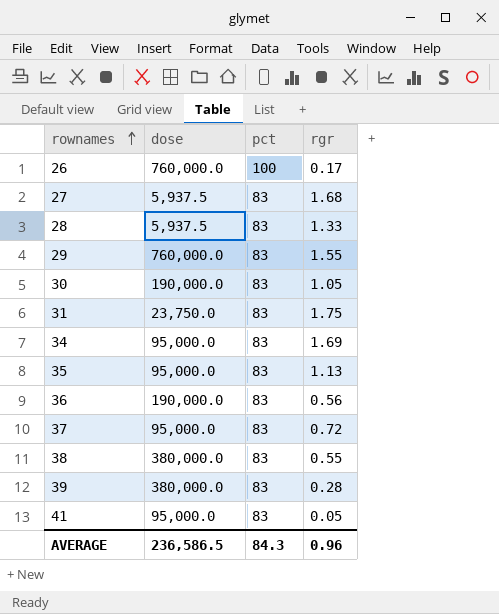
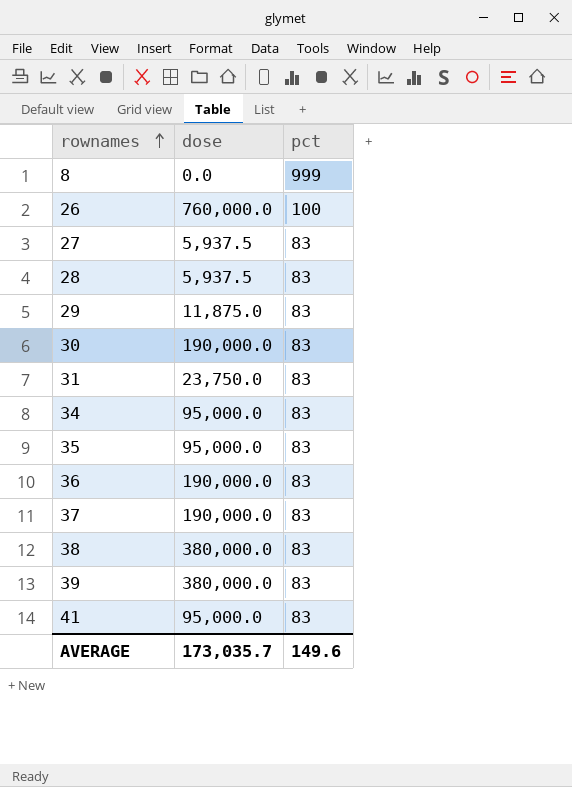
column rgr | position: 4 -> none
row 8: none -> 0.0 | 999
29 | dose: 760,000.0 -> 11,875.0
37 | dose: 95,000.0 -> 190,000.0
AVERAGE | dose: 236,586.5 -> 173,035.7
AVERAGE | pct: 84.3 -> 149.6

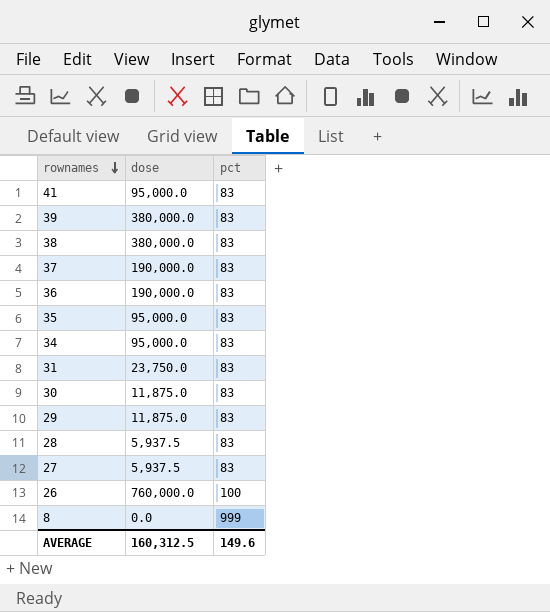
row order: rownames ascending -> rownames descending
30 | dose: 190,000.0 -> 11,875.0
AVERAGE | dose: 173,035.7 -> 160,312.5

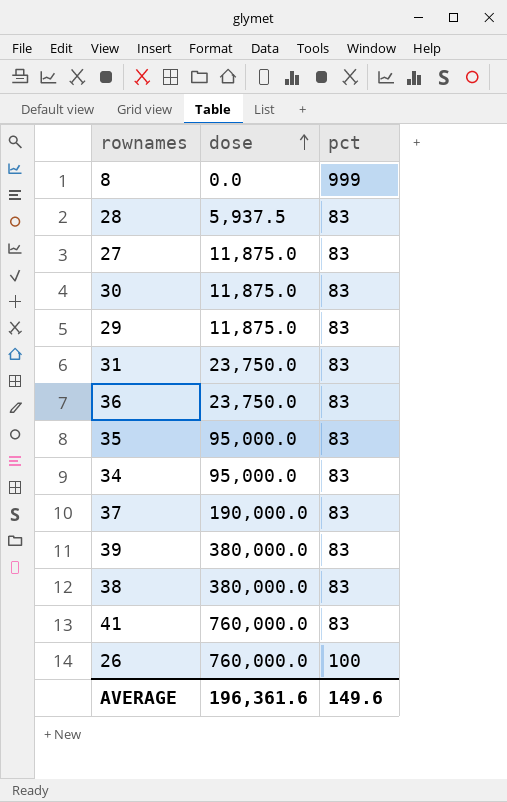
row order: rownames descending -> dose ascending
27 | dose: 5,937.5 -> 11,875.0
36 | dose: 190,000.0 -> 23,750.0
41 | dose: 95,000.0 -> 760,000.0
AVERAGE | dose: 160,312.5 -> 196,361.6

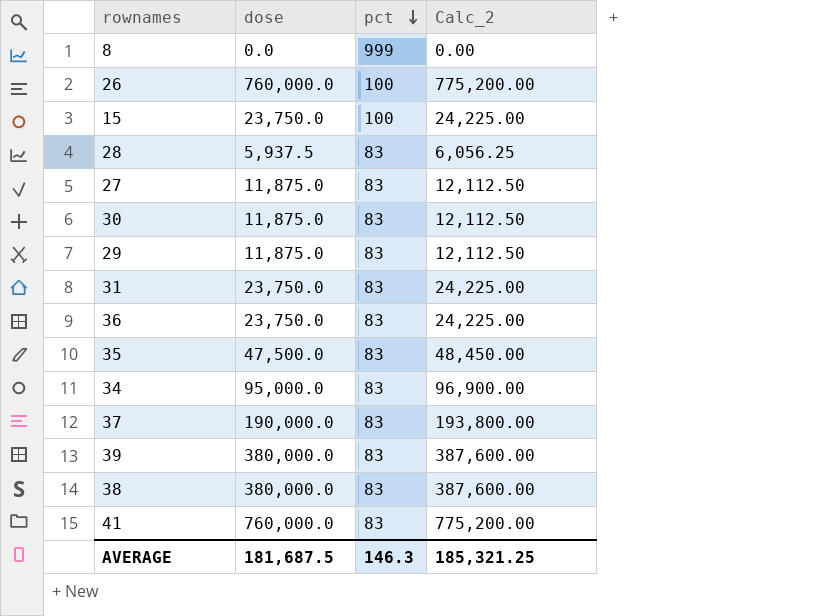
row order: dose ascending -> pct descending
column Calc_2 | formula: none -> [dose] * 1.02
row 15: none -> 23,750.0 | 100 | 24,225.00
35 | dose: 95,000.0 -> 47,500.0
AVERAGE | dose: 196,361.6 -> 181,687.5
AVERAGE | pct: 149.6 -> 146.3

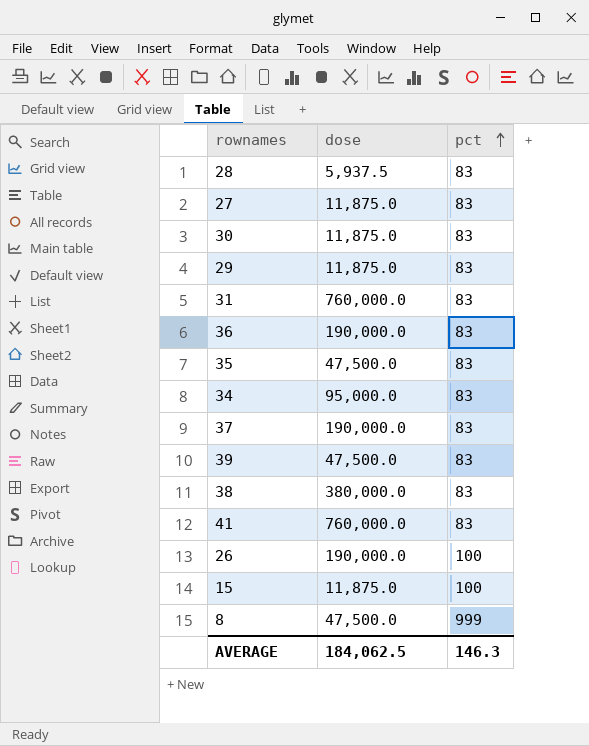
row order: pct descending -> pct ascending
column Calc_2 | formula: [dose] * 1.02 -> none
31 | dose: 23,750.0 -> 760,000.0
36 | dose: 23,750.0 -> 190,000.0
39 | dose: 380,000.0 -> 47,500.0
26 | dose: 760,000.0 -> 190,000.0
15 | dose: 23,750.0 -> 11,875.0
8 | dose: 0.0 -> 47,500.0
AVERAGE | dose: 181,687.5 -> 184,062.5

